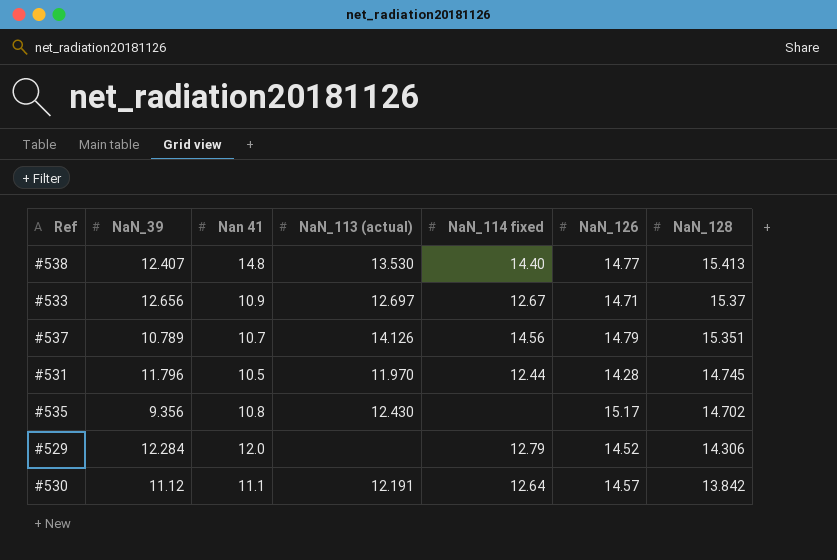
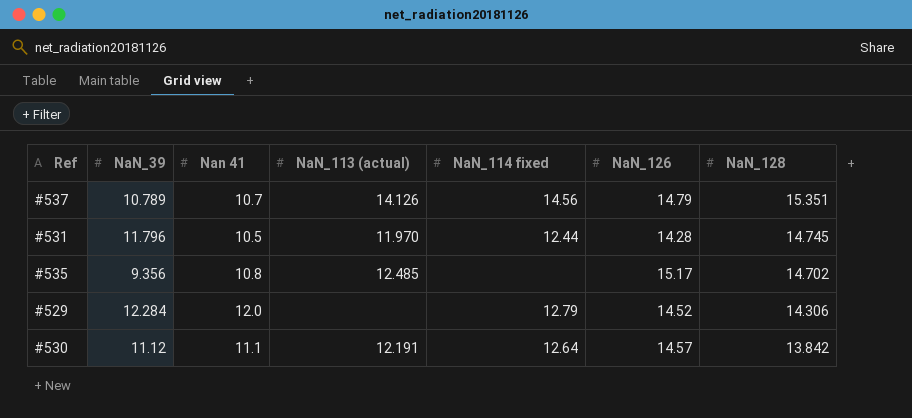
row #538: 12.407 | 14.8 | 13.530 | 14.40 | 14.77 | 15.413 -> none
row #533: 12.656 | 10.9 | 12.697 | 12.67 | 14.71 | 15.37 -> none
#535 | NaN_113 (actual): 12.430 -> 12.485

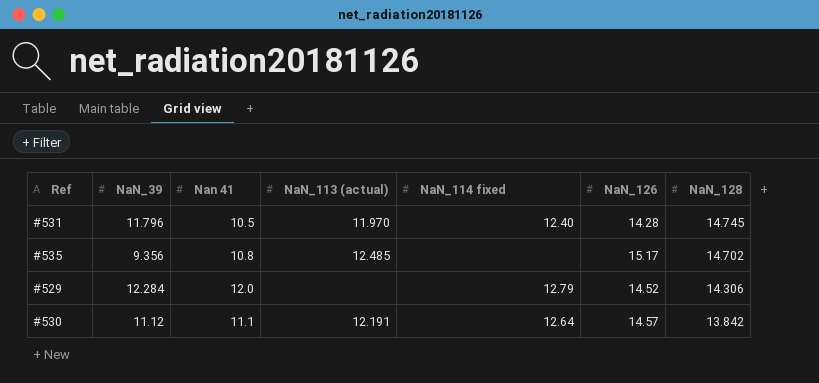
row #537: 10.789 | 10.7 | 14.126 | 14.56 | 14.79 | 15.351 -> none
#531 | NaN_114 fixed: 12.44 -> 12.40

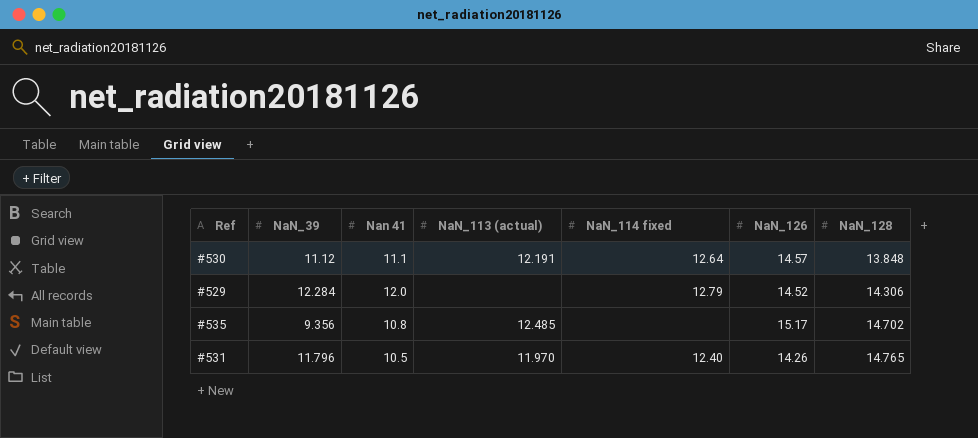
row order: NaN_128 descending -> NaN_128 ascending
#530 | NaN_128: 13.842 -> 13.848
#531 | NaN_126: 14.28 -> 14.26
#531 | NaN_128: 14.745 -> 14.765

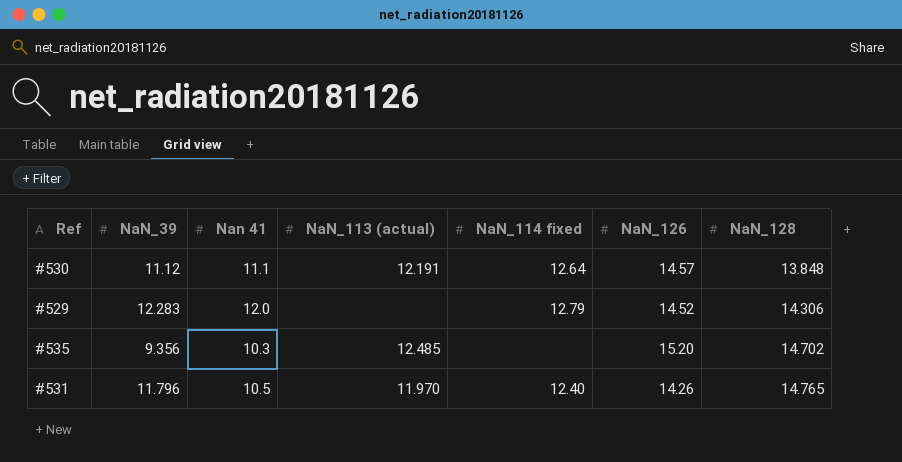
#529 | NaN_39: 12.284 -> 12.283
#535 | Nan 41: 10.8 -> 10.3
#535 | NaN_126: 15.17 -> 15.20

